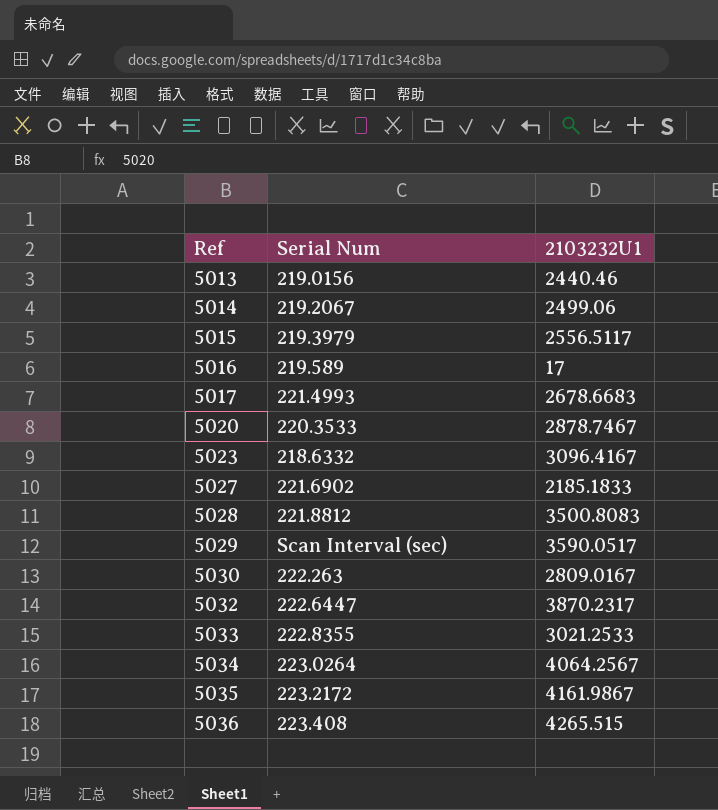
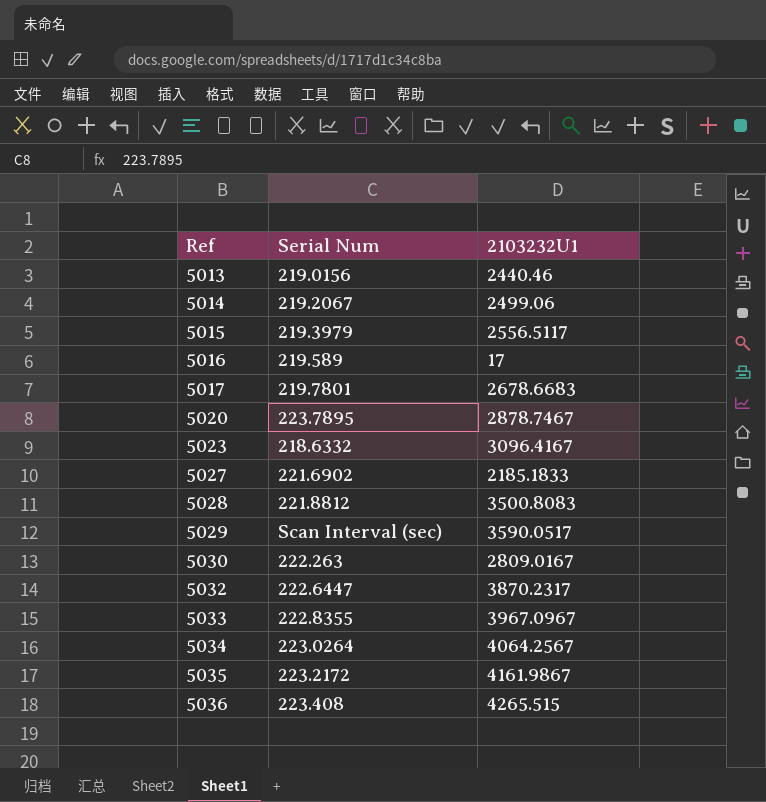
5017 | Serial Num: 221.4993 -> 219.7801
5020 | Serial Num: 220.3533 -> 223.7895
5033 | 2103232U1: 3021.2533 -> 3967.0967

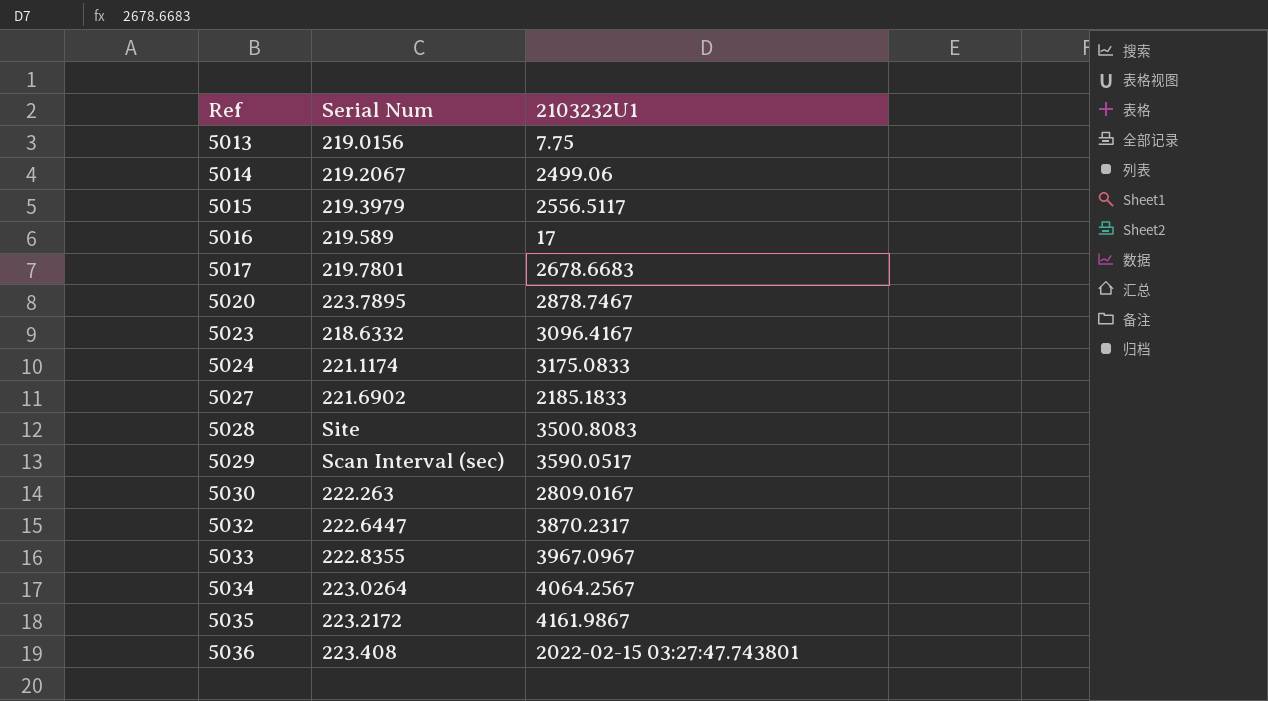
5013 | 2103232U1: 2440.46 -> 7.75
row 5024: none -> 221.1174 | 3175.0833
5028 | Serial Num: 221.8812 -> Site
5036 | 2103232U1: 4265.515 -> 2022-02-15 03:27:47.743801

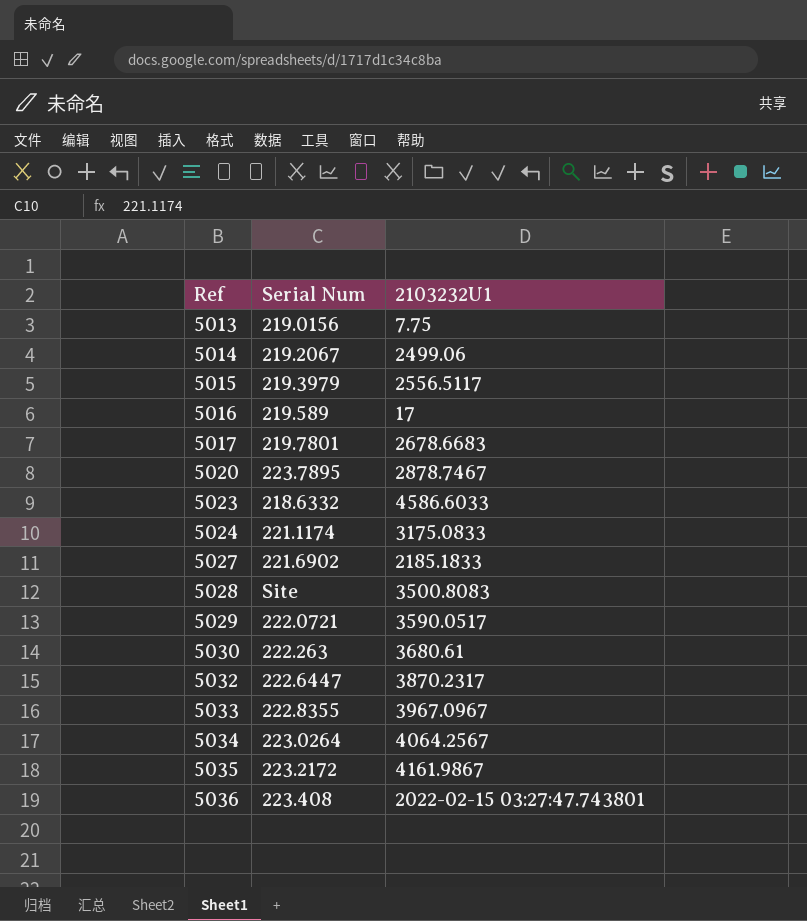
5023 | 2103232U1: 3096.4167 -> 4586.6033
5029 | Serial Num: Scan Interval (sec) -> 222.0721
5030 | 2103232U1: 2809.0167 -> 3680.61

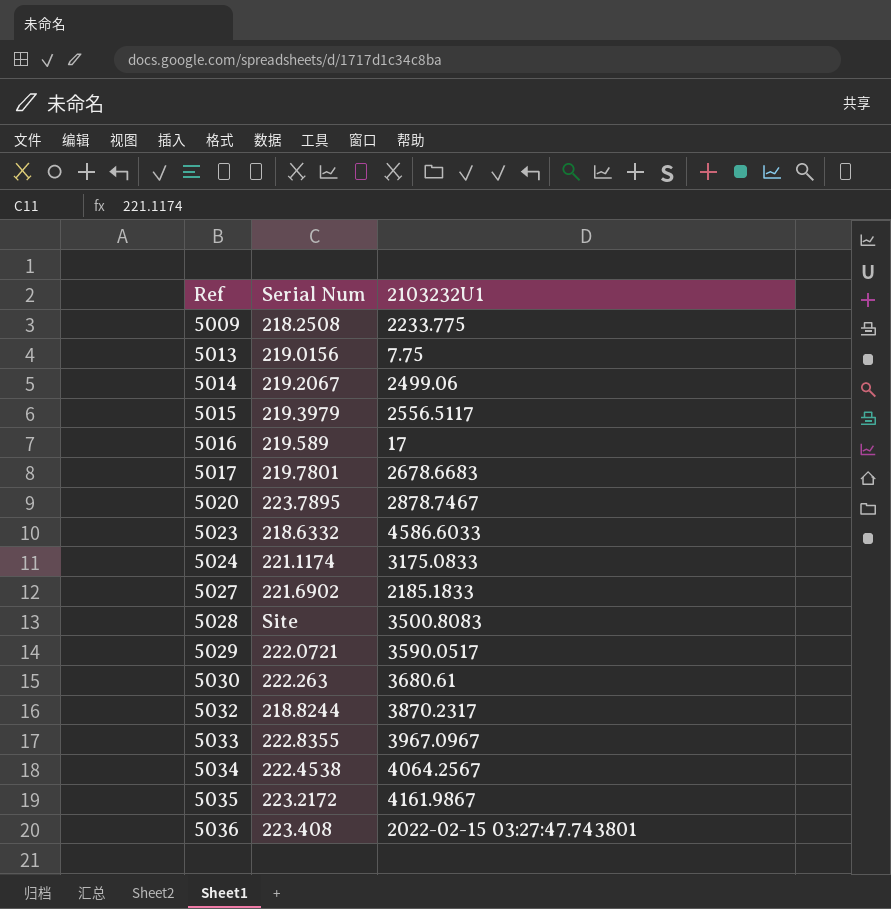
row 5009: none -> 218.2508 | 2233.775
5032 | Serial Num: 222.6447 -> 218.8244
5034 | Serial Num: 223.0264 -> 222.4538

